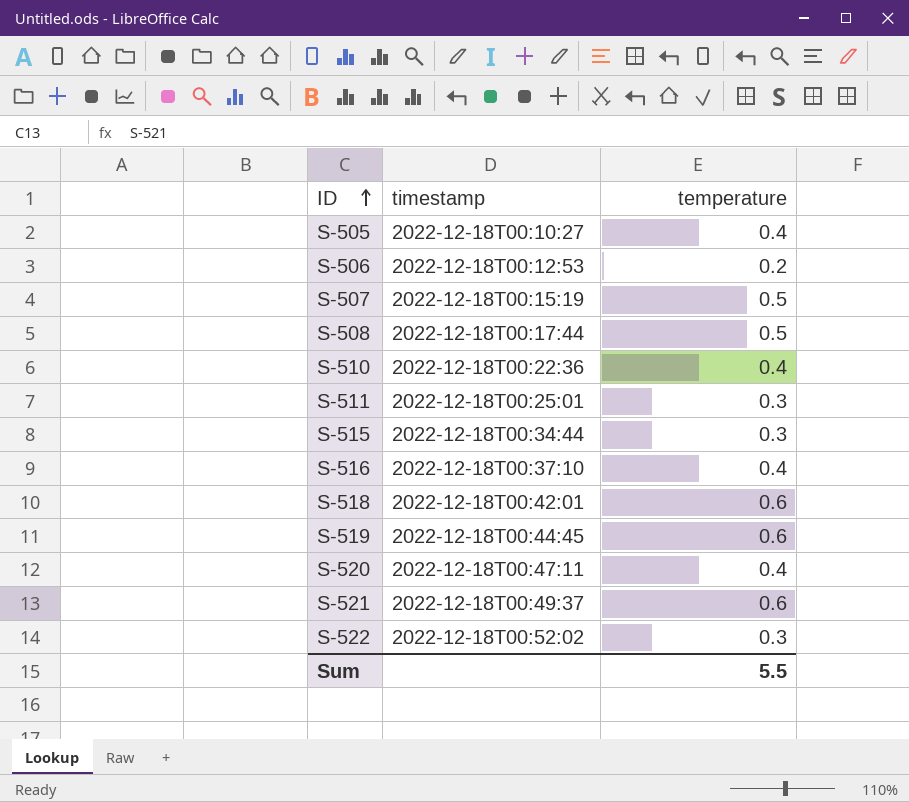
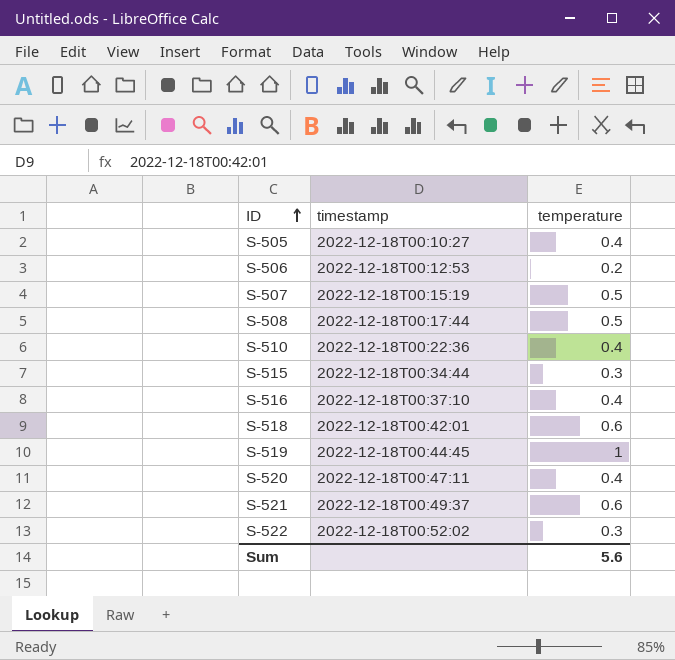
row S-511: 2022-12-18T00:25:01 | 0.3 -> none
S-519 | temperature: 0.6 -> 1
Sum | temperature: 5.5 -> 5.6

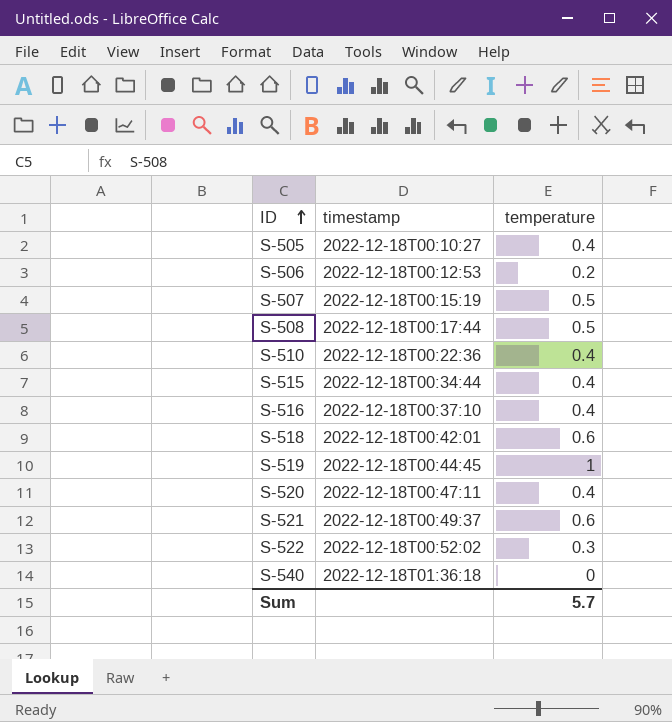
S-515 | temperature: 0.3 -> 0.4
row S-540: none -> 2022-12-18T01:36:18 | 0
Sum | temperature: 5.6 -> 5.7

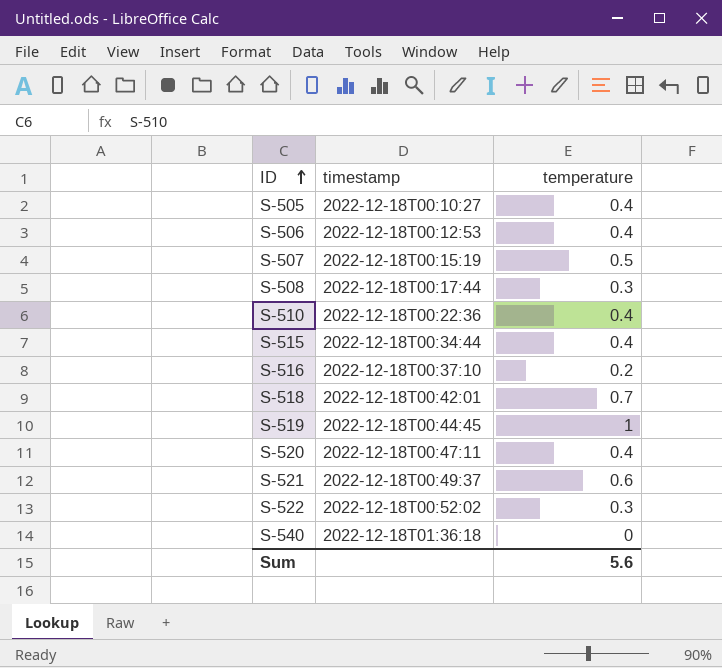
S-506 | temperature: 0.2 -> 0.4
S-508 | temperature: 0.5 -> 0.3
S-516 | temperature: 0.4 -> 0.2
S-518 | temperature: 0.6 -> 0.7
Sum | temperature: 5.7 -> 5.6

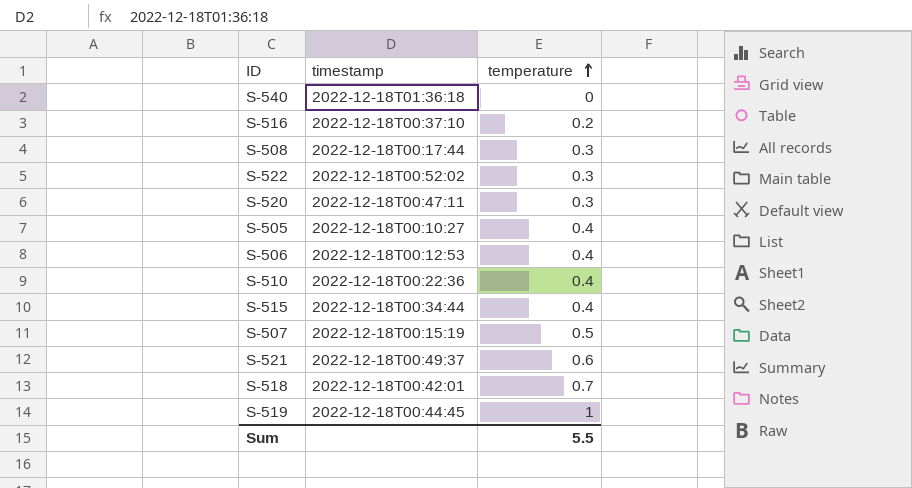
row order: ID ascending -> temperature ascending
S-520 | temperature: 0.4 -> 0.3
Sum | temperature: 5.6 -> 5.5

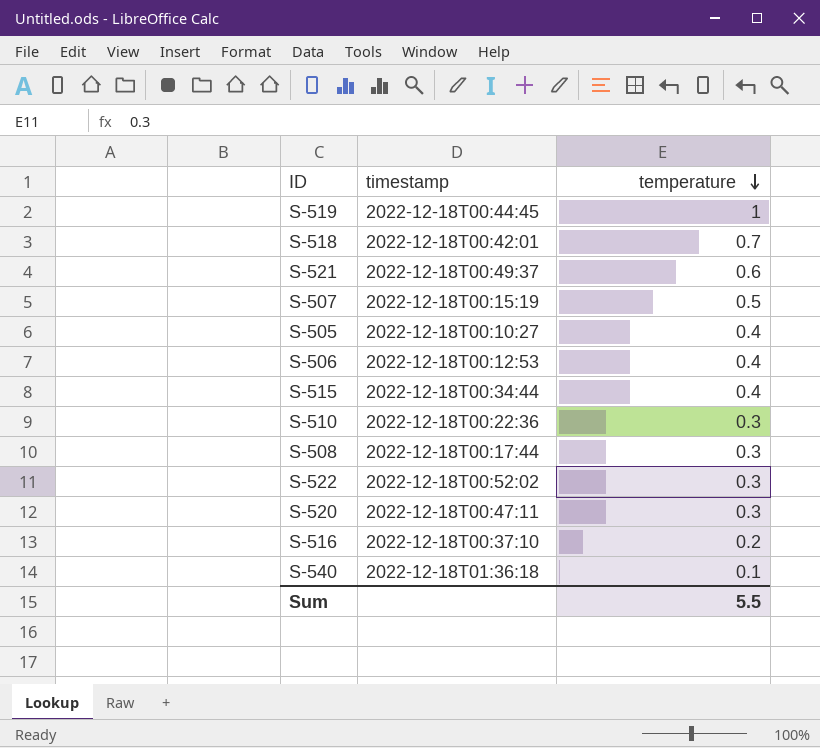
row order: temperature ascending -> temperature descending
S-510 | temperature: 0.4 -> 0.3
S-540 | temperature: 0 -> 0.1

